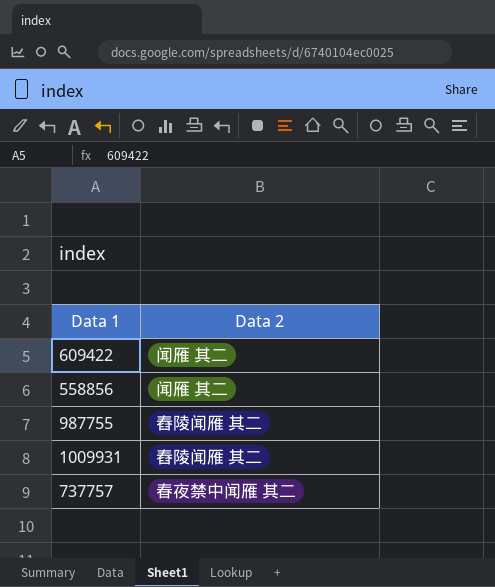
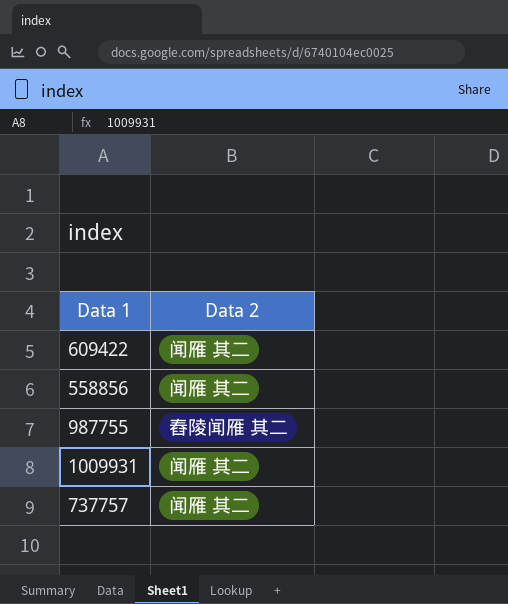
1009931 | Data 2: 舂陵闻雁 其二 -> 闻雁 其二
737757 | Data 2: 春夜禁中闻雁 其二 -> 闻雁 其二

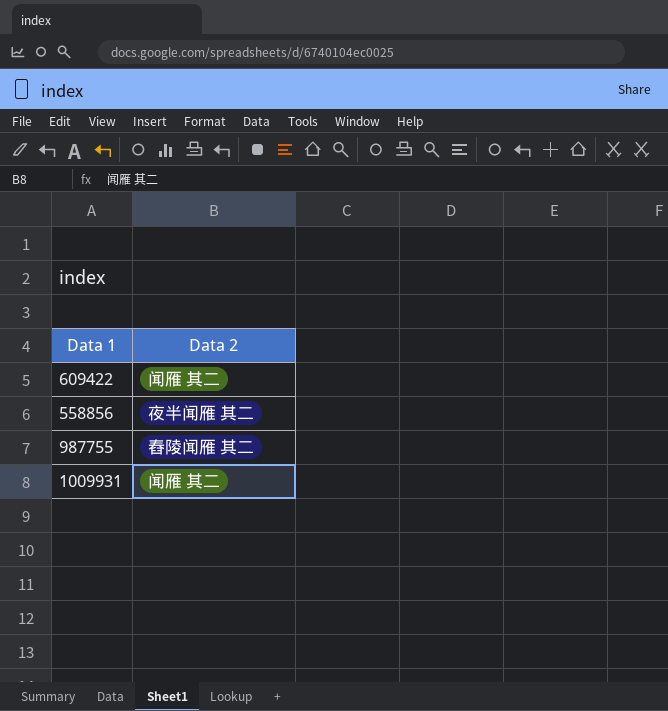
row 737757: 闻雁 其二 -> none
558856 | Data 2: 闻雁 其二 -> 夜半闻雁 其二

